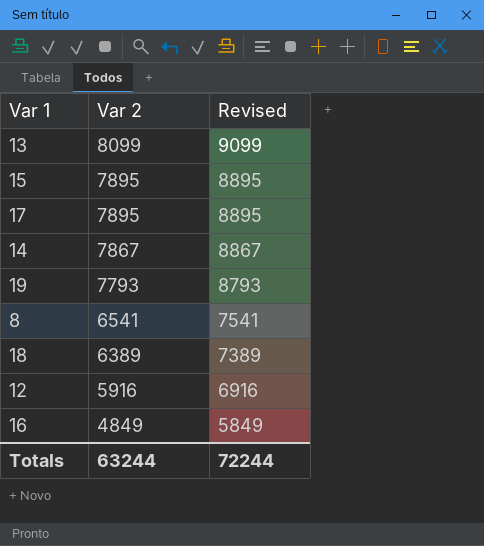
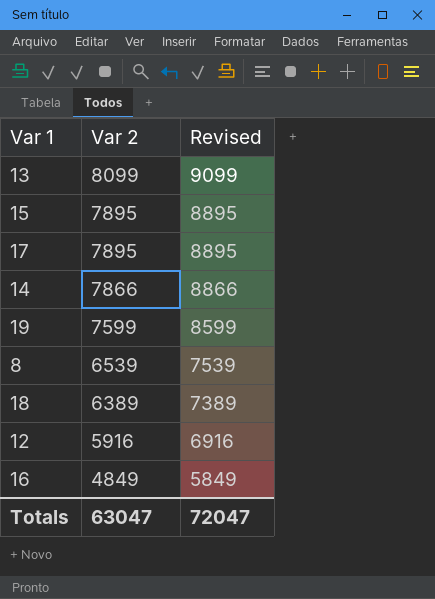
14 | Var 2: 7867 -> 7866
14 | Revised: 8867 -> 8866
19 | Var 2: 7793 -> 7599
19 | Revised: 8793 -> 8599
8 | Var 2: 6541 -> 6539
8 | Revised: 7541 -> 7539
Totals | Var 2: 63244 -> 63047
Totals | Revised: 72244 -> 72047

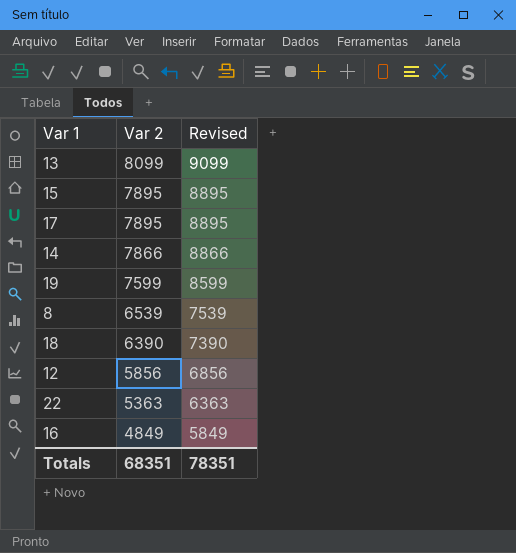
18 | Var 2: 6389 -> 6390
18 | Revised: 7389 -> 7390
12 | Var 2: 5916 -> 5856
12 | Revised: 6916 -> 6856
row 22: none -> 5363 | 6363
Totals | Var 2: 63047 -> 68351
Totals | Revised: 72047 -> 78351

